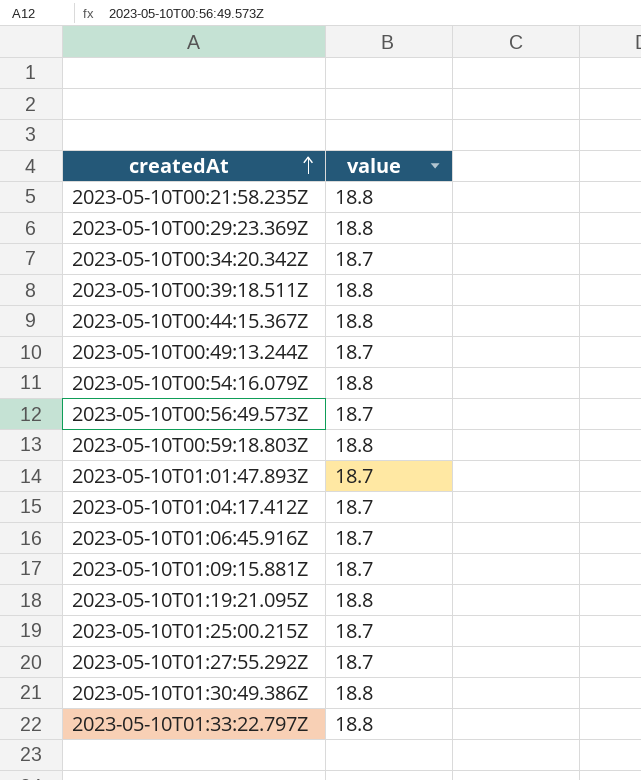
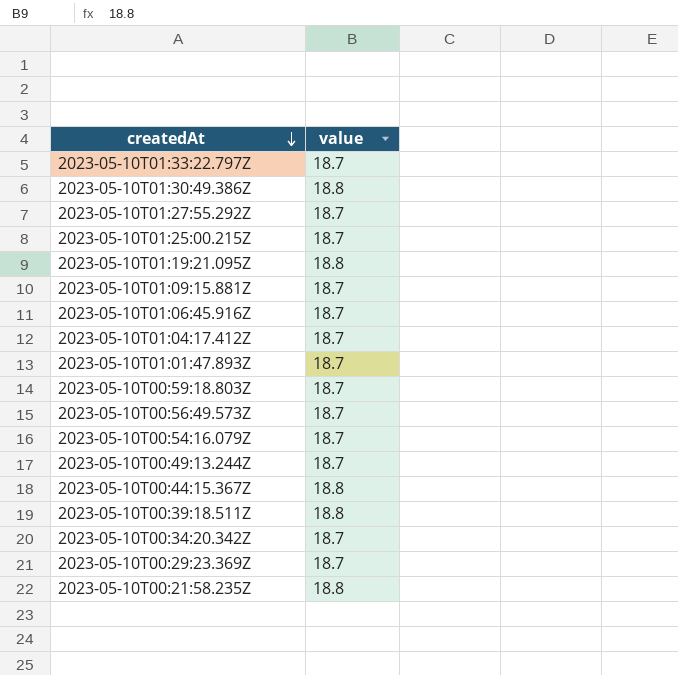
row order: createdAt ascending -> createdAt descending
2023-05-10T01:33:22.797Z | value: 18.8 -> 18.7
2023-05-10T00:59:18.803Z | value: 18.8 -> 18.7
2023-05-10T00:54:16.079Z | value: 18.8 -> 18.7
2023-05-10T00:29:23.369Z | value: 18.8 -> 18.7

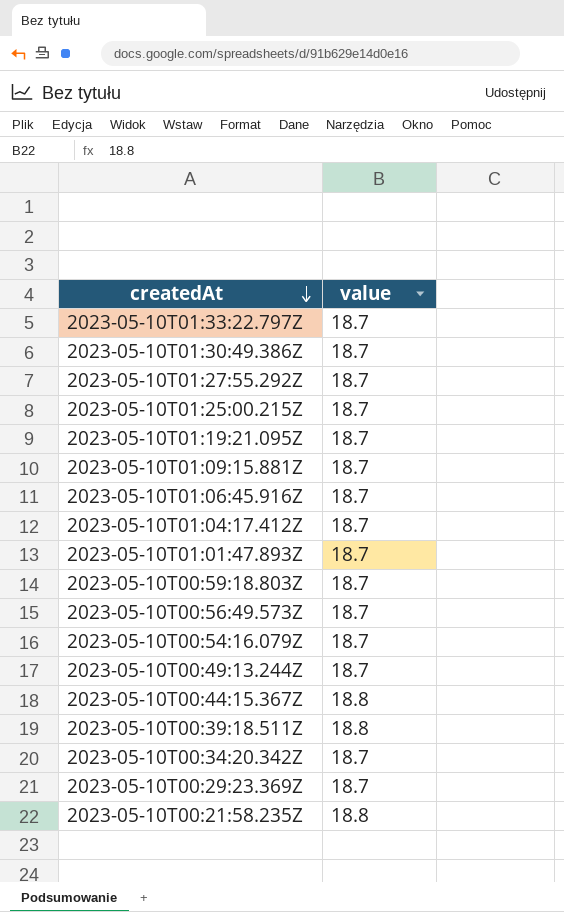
2023-05-10T01:30:49.386Z | value: 18.8 -> 18.7
2023-05-10T01:19:21.095Z | value: 18.8 -> 18.7

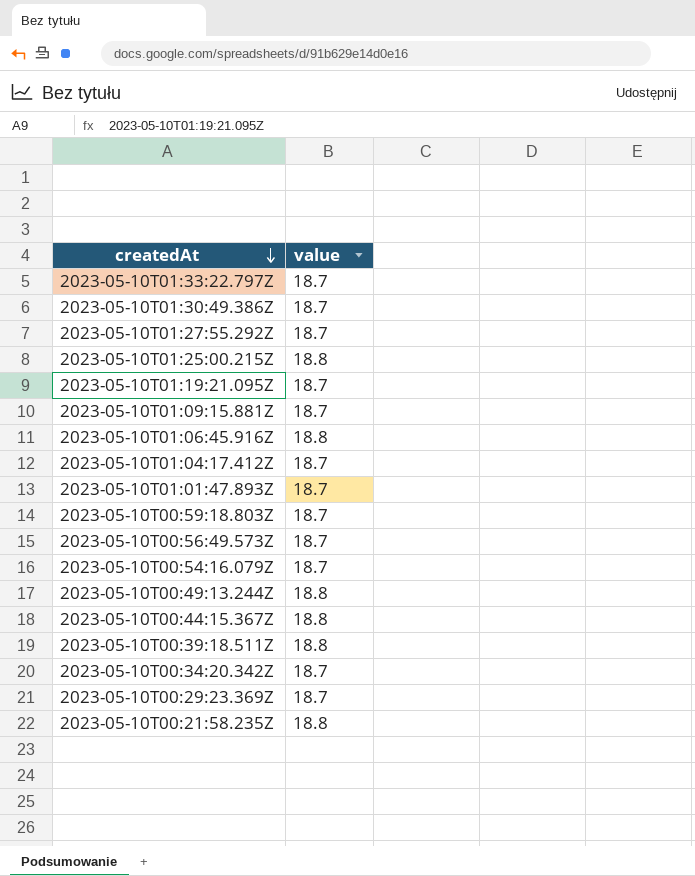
2023-05-10T01:25:00.215Z | value: 18.7 -> 18.8
2023-05-10T01:06:45.916Z | value: 18.7 -> 18.8
2023-05-10T00:49:13.244Z | value: 18.7 -> 18.8

